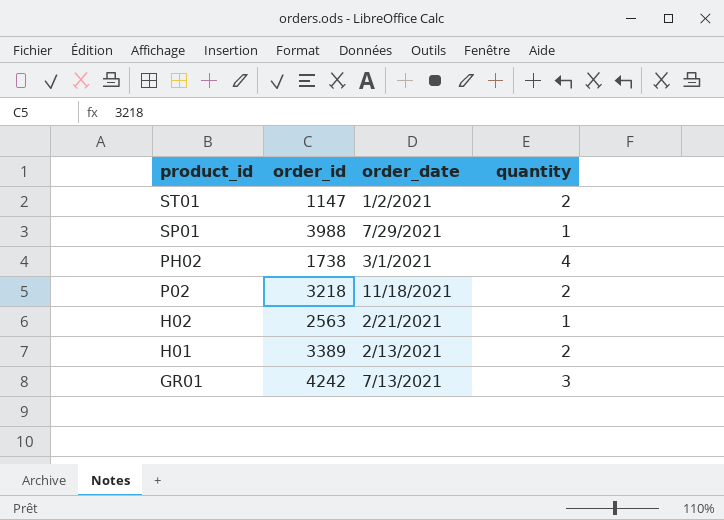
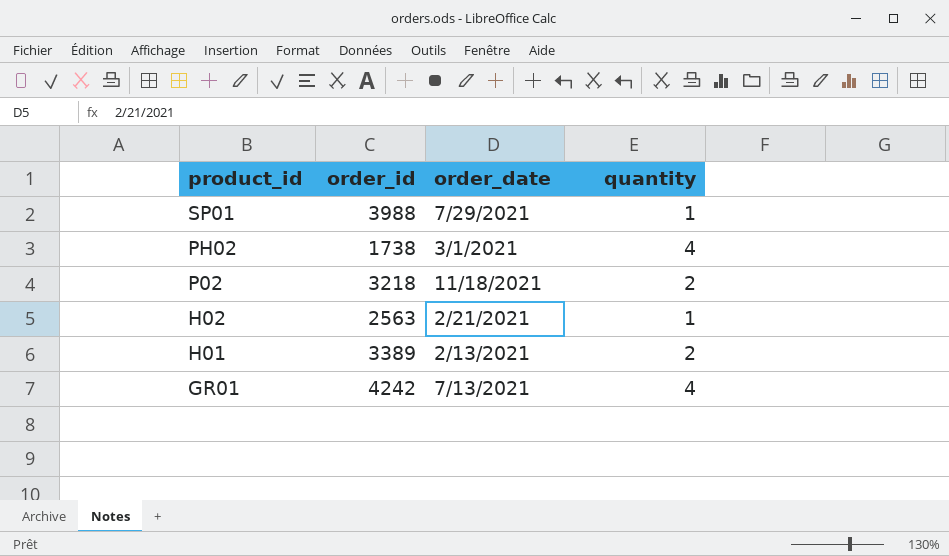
row ST01: 1147 | 1/2/2021 | 2 -> none
GR01 | quantity: 3 -> 4

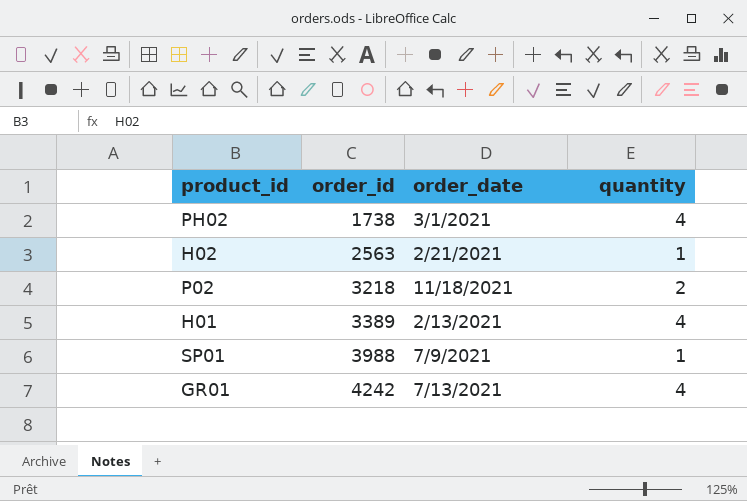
row order: product_id descending -> order_id ascending
H01 | quantity: 2 -> 4
SP01 | order_date: 7/29/2021 -> 7/9/2021

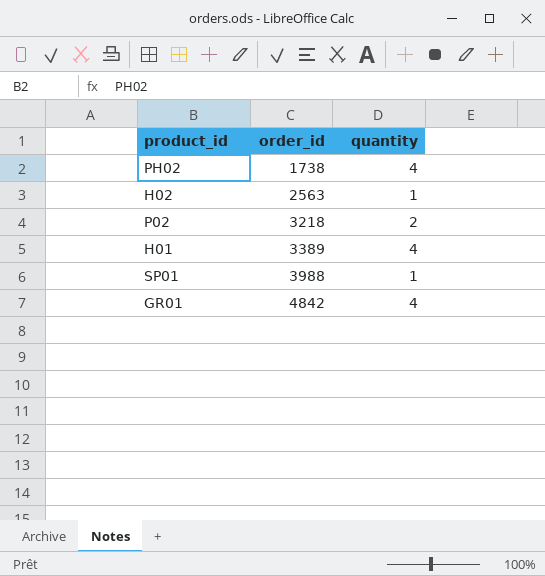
column order_date | position: 3 -> none
GR01 | order_id: 4242 -> 4842

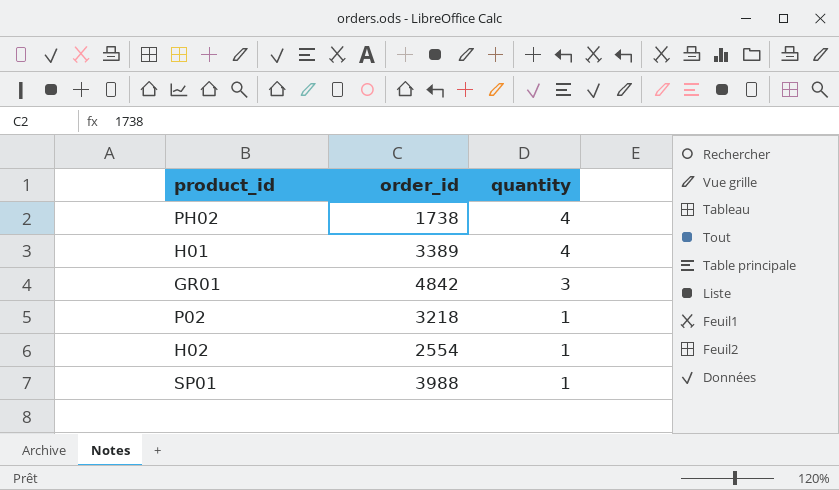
row order: order_id ascending -> quantity descending
GR01 | quantity: 4 -> 3
P02 | quantity: 2 -> 1
H02 | order_id: 2563 -> 2554

